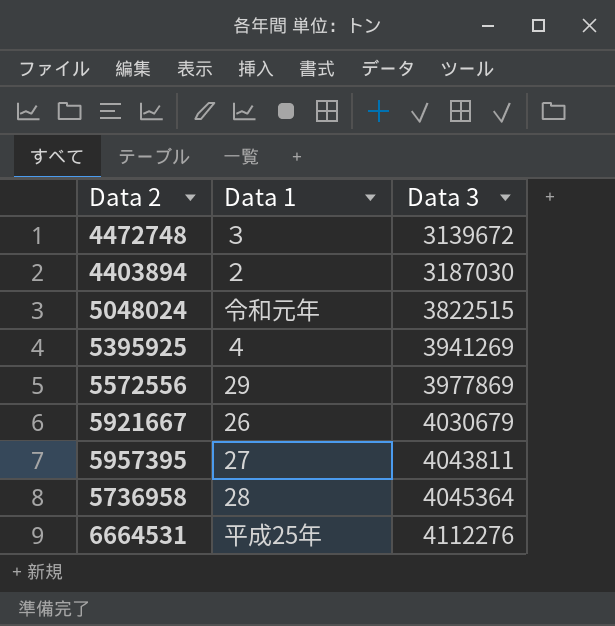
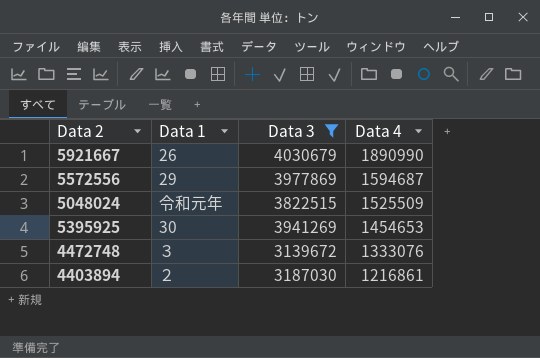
filter: none -> Data 3 <= 4030679
row order: Data 3 ascending -> Data 4 descending
column Data 4 | position: none -> 4
5395925 | Data 1: ４ -> 30

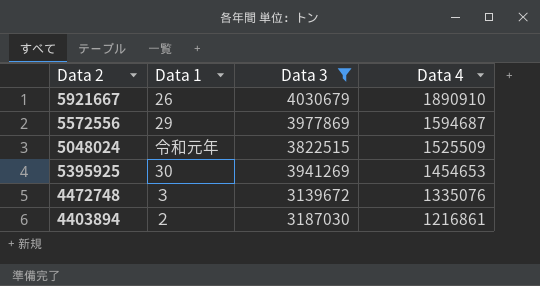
5921667 | Data 4: 1890990 -> 1890910
4472748 | Data 4: 1333076 -> 1335076

